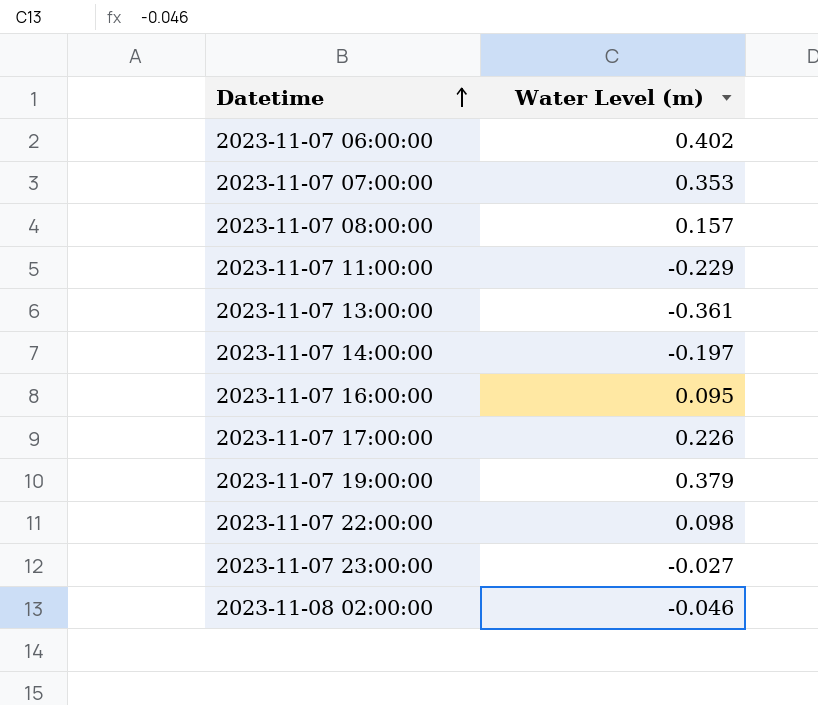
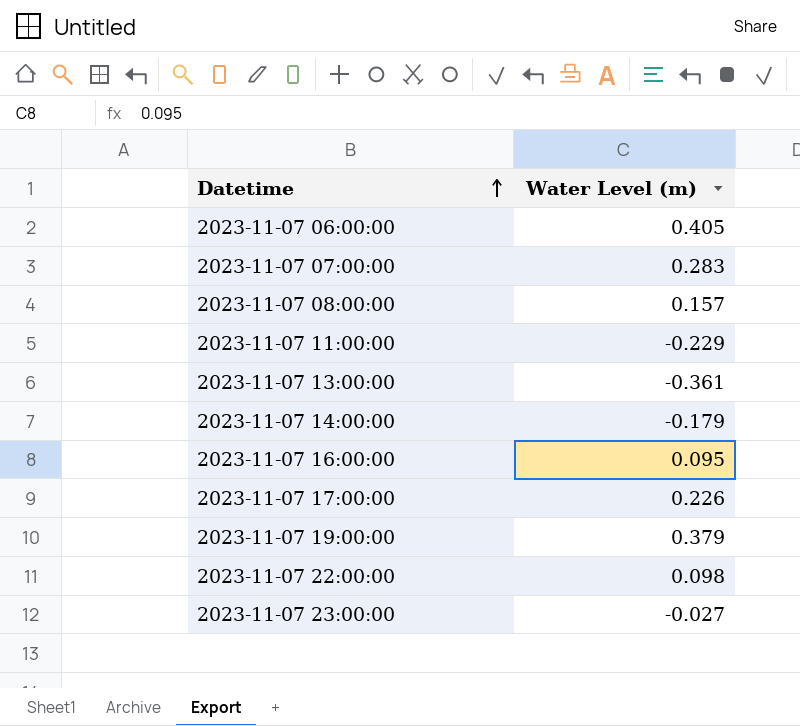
row 2023-11-08 02:00:00: -0.046 -> none
2023-11-07 06:00:00 | Water Level (m): 0.402 -> 0.405
2023-11-07 07:00:00 | Water Level (m): 0.353 -> 0.283
2023-11-07 14:00:00 | Water Level (m): -0.197 -> -0.179

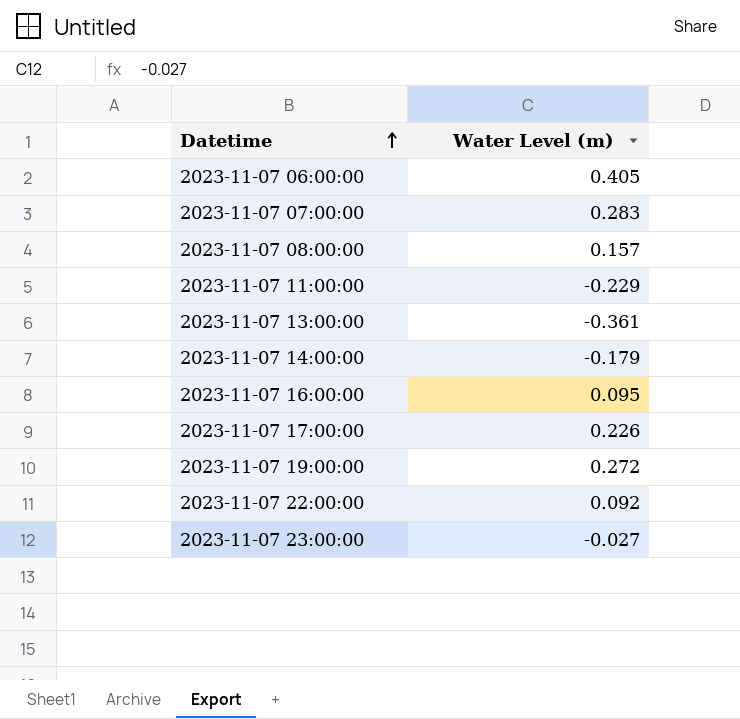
2023-11-07 19:00:00 | Water Level (m): 0.379 -> 0.272
2023-11-07 22:00:00 | Water Level (m): 0.098 -> 0.092

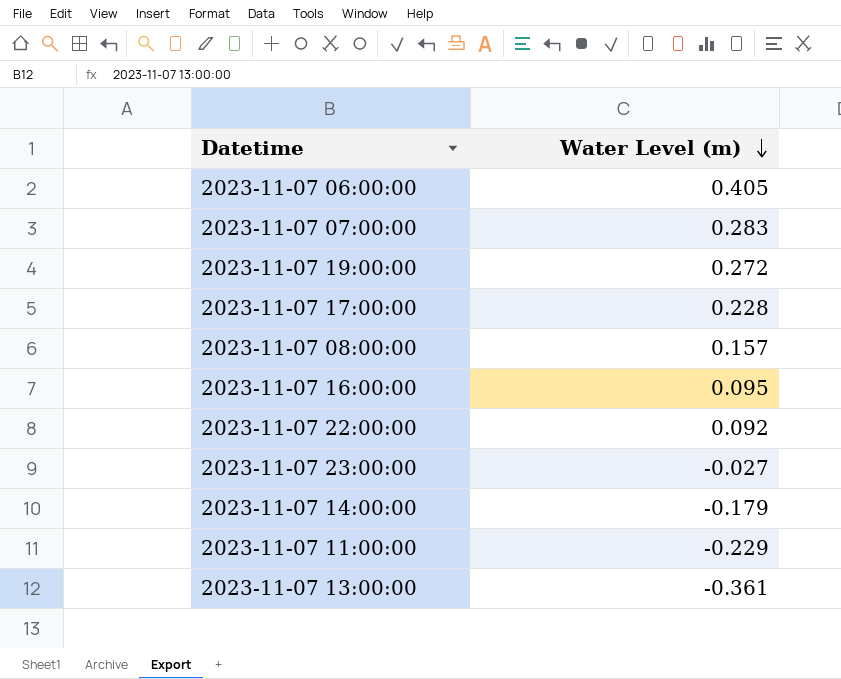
row order: Datetime ascending -> Water Level (m) descending
2023-11-07 17:00:00 | Water Level (m): 0.226 -> 0.228

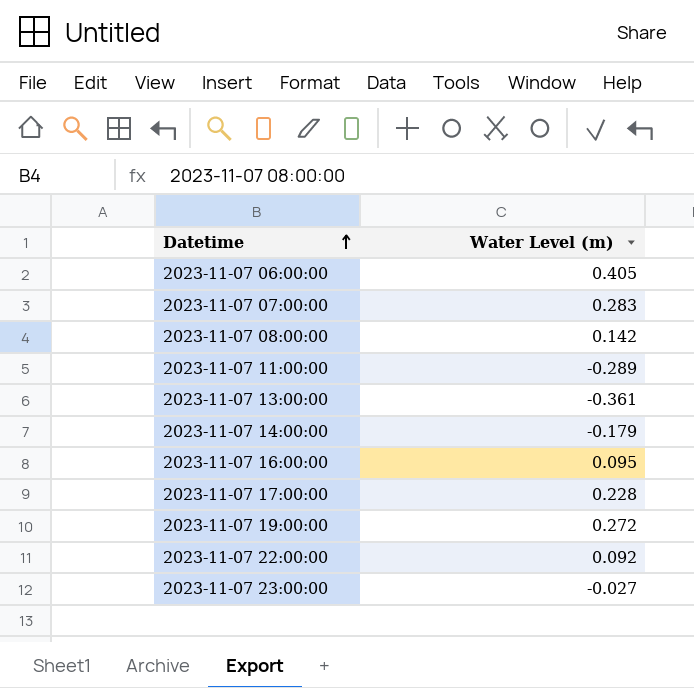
row order: Water Level (m) descending -> Datetime ascending
2023-11-07 08:00:00 | Water Level (m): 0.157 -> 0.142
2023-11-07 11:00:00 | Water Level (m): -0.229 -> -0.289

